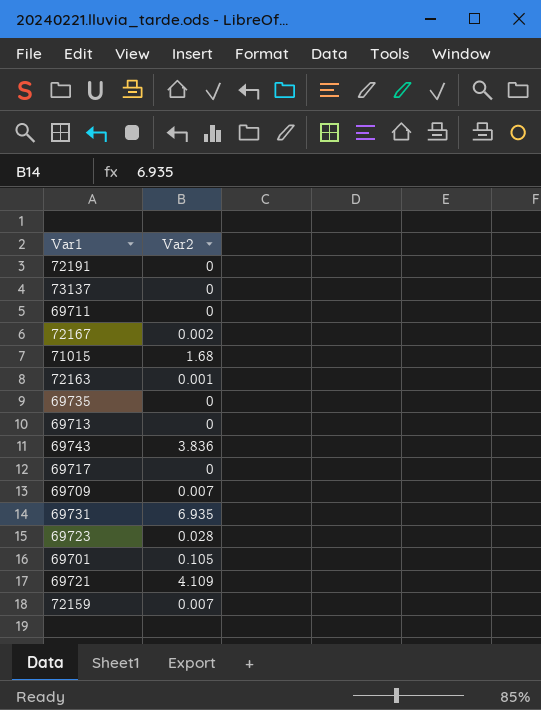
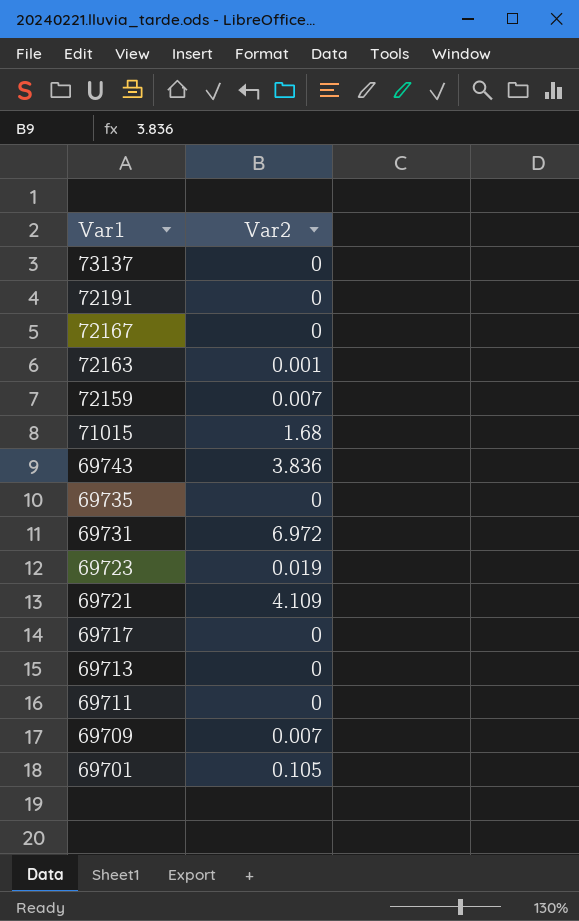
row order: none -> Var1 descending
72167 | Var2: 0.002 -> 0
69731 | Var2: 6.935 -> 6.972
69723 | Var2: 0.028 -> 0.019

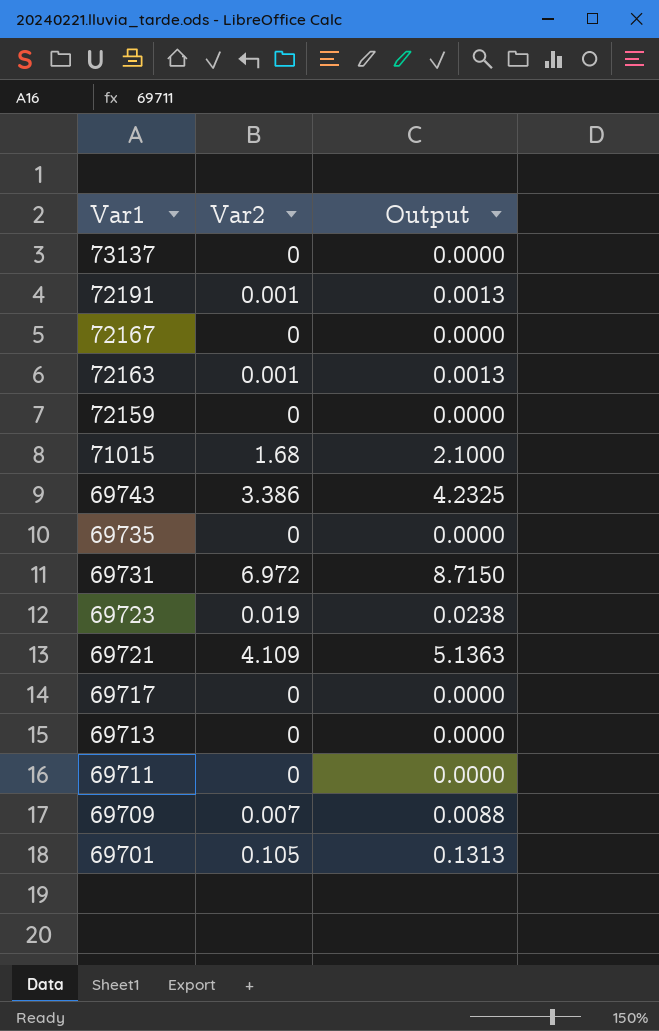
column Output | formula: none -> [Var2] * 1.25
72191 | Var2: 0 -> 0.001
72159 | Var2: 0.007 -> 0
69743 | Var2: 3.836 -> 3.386

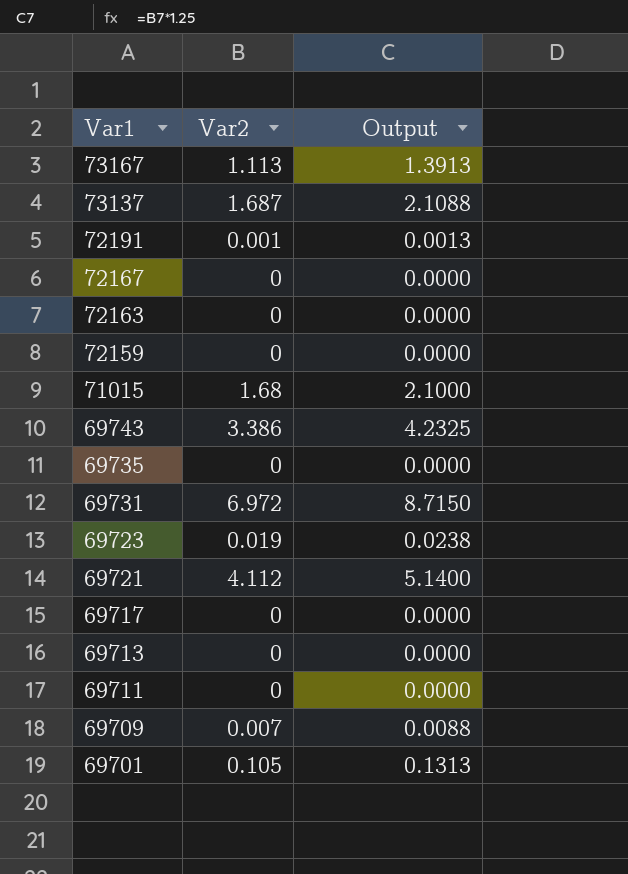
row 73167: none -> 1.113 | 1.3913
73137 | Var2: 0 -> 1.687
73137 | Output: 0.0000 -> 2.1088
72163 | Var2: 0.001 -> 0
72163 | Output: 0.0013 -> 0.0000
69721 | Var2: 4.109 -> 4.112
69721 | Output: 5.1363 -> 5.1400

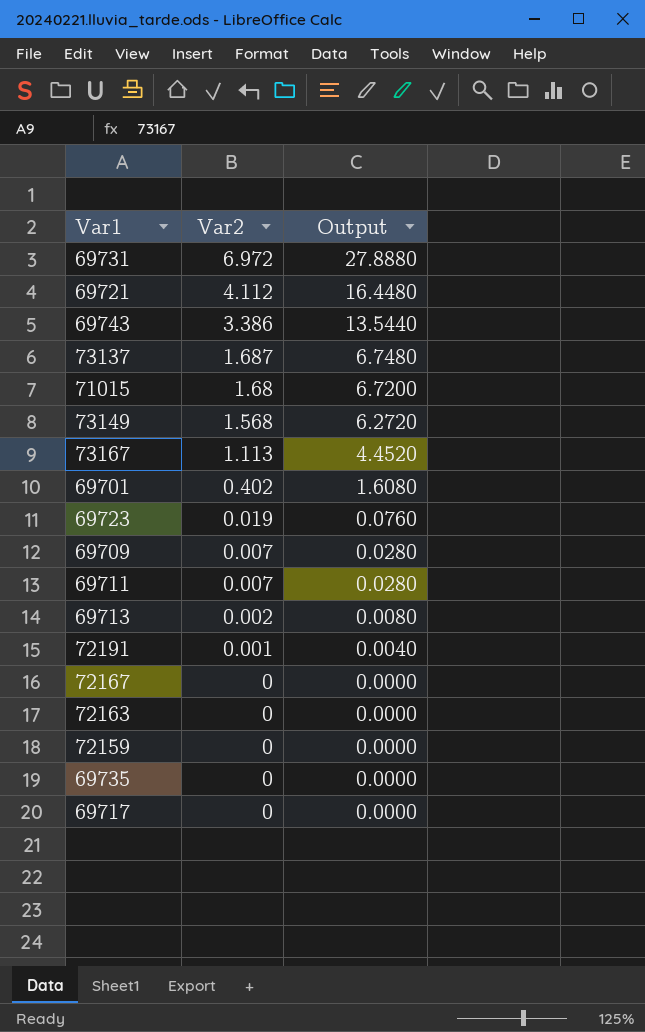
row order: Var1 descending -> Var2 descending
column Output | formula: [Var2] * 1.25 -> [Var2] * 4
row 73149: none -> 1.568 | 6.2720
69701 | Var2: 0.105 -> 0.402
69711 | Var2: 0 -> 0.007
69713 | Var2: 0 -> 0.002

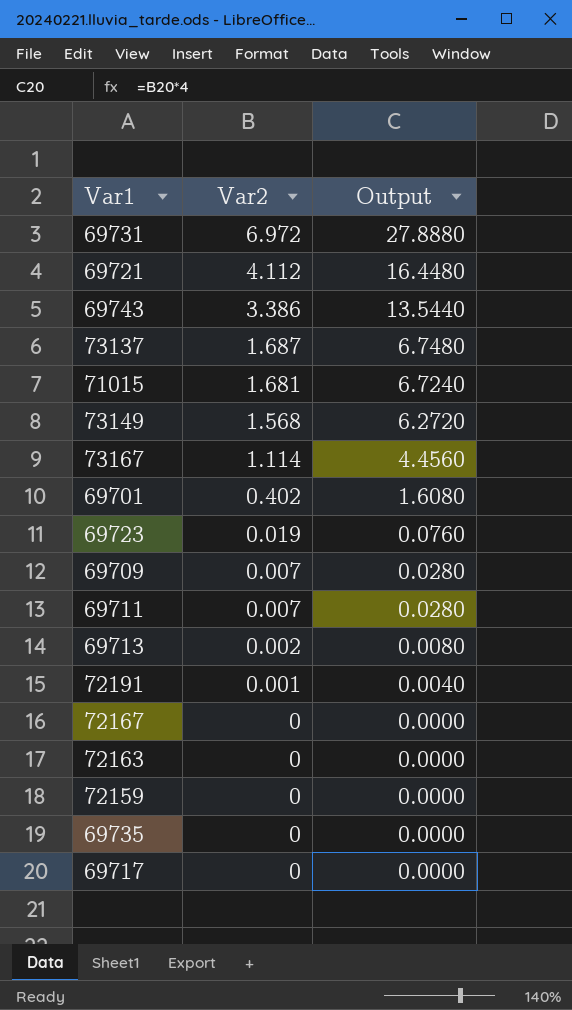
71015 | Var2: 1.68 -> 1.681
71015 | Output: 6.7200 -> 6.7240
73167 | Var2: 1.113 -> 1.114
73167 | Output: 4.4520 -> 4.4560

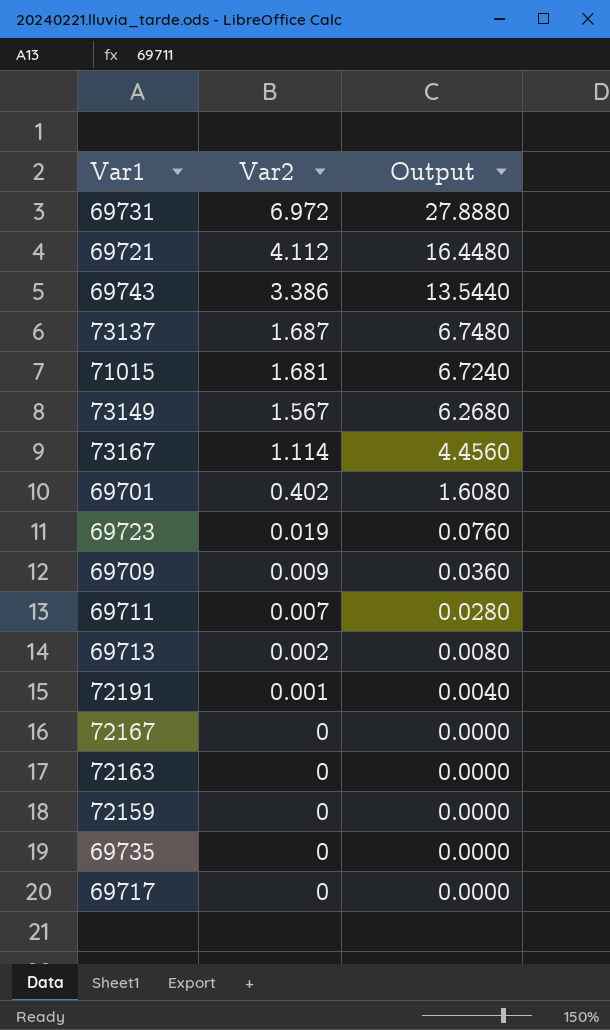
73149 | Var2: 1.568 -> 1.567
73149 | Output: 6.2720 -> 6.2680
69709 | Var2: 0.007 -> 0.009
69709 | Output: 0.0280 -> 0.0360

